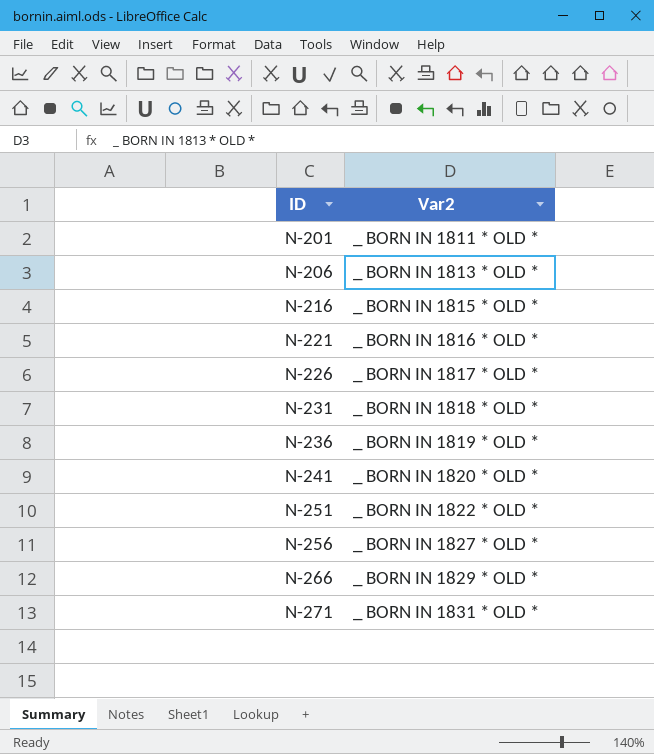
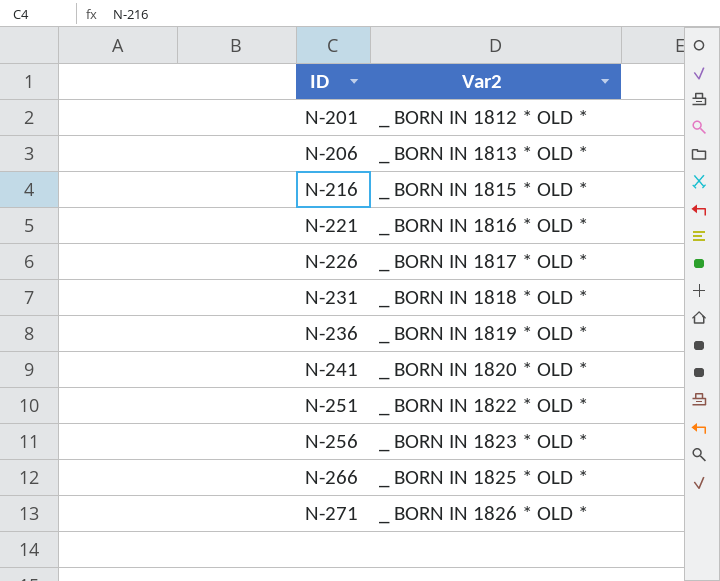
N-201 | Var2: _ BORN IN 1811 * OLD * -> _ BORN IN 1812 * OLD *
N-256 | Var2: _ BORN IN 1827 * OLD * -> _ BORN IN 1823 * OLD *
N-266 | Var2: _ BORN IN 1829 * OLD * -> _ BORN IN 1825 * OLD *
N-271 | Var2: _ BORN IN 1831 * OLD * -> _ BORN IN 1826 * OLD *

